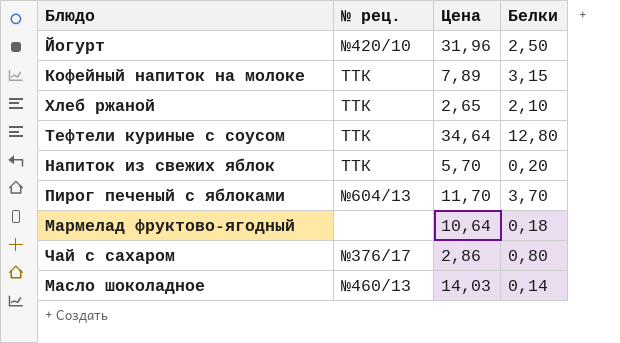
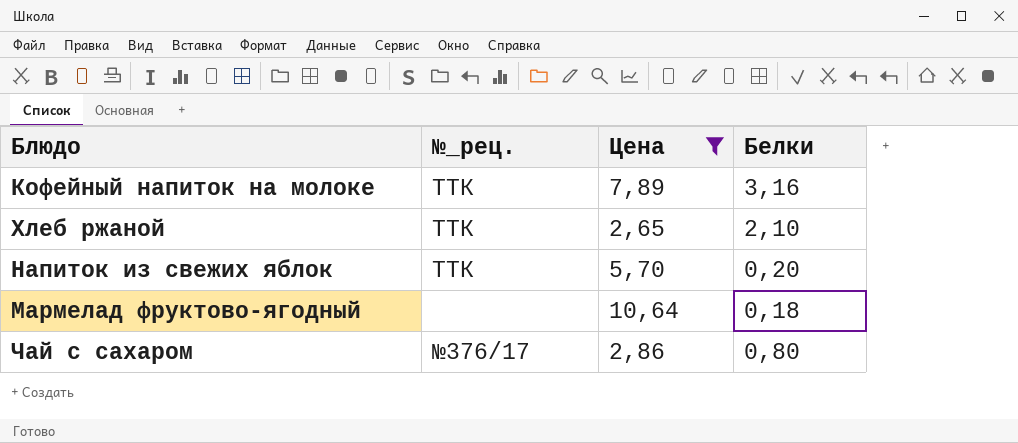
filter: none -> Цена <= 10,64
column name: № рец. -> №_рец.
Кофейный напиток на молоке | Белки: 3,15 -> 3,16

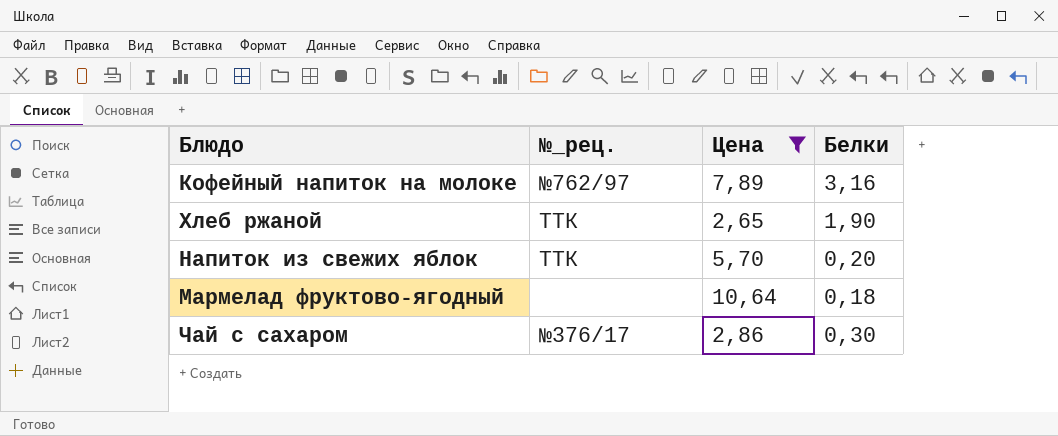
Кофейный напиток на молоке | №_рец.: ТТК -> №762/97
Хлеб ржаной | Белки: 2,10 -> 1,90
Чай с сахаром | Белки: 0,80 -> 0,30

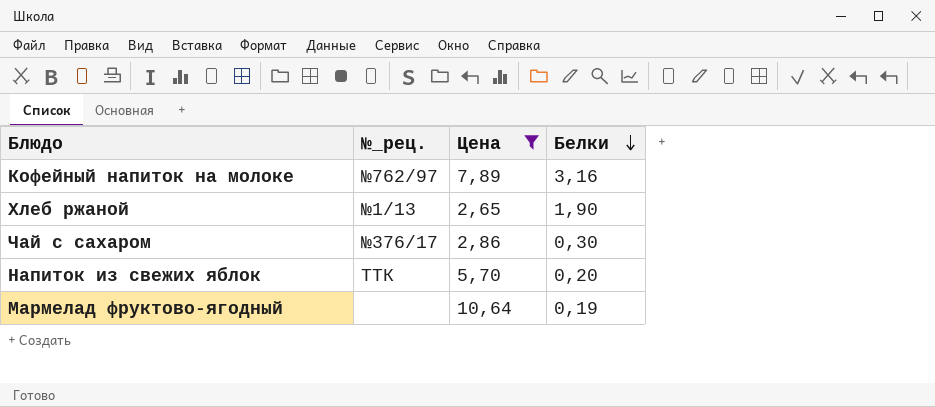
row order: none -> Белки descending
Хлеб ржаной | №_рец.: ТТК -> №1/13
Мармелад фруктово-ягодный | Белки: 0,18 -> 0,19

